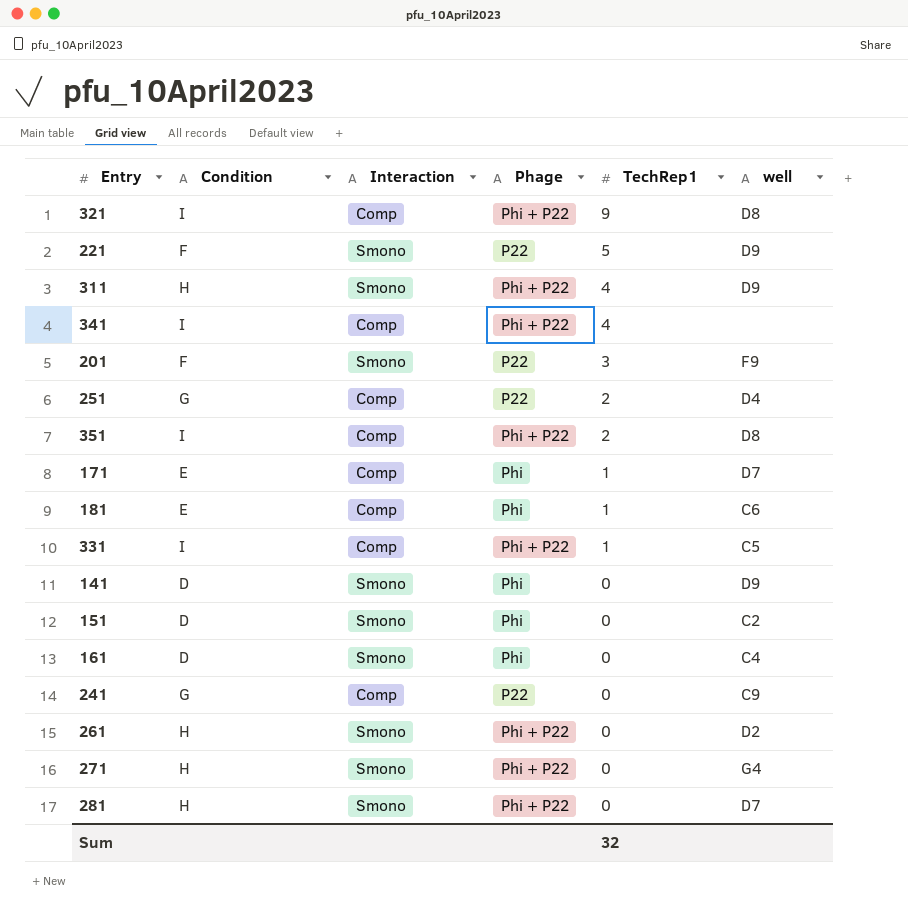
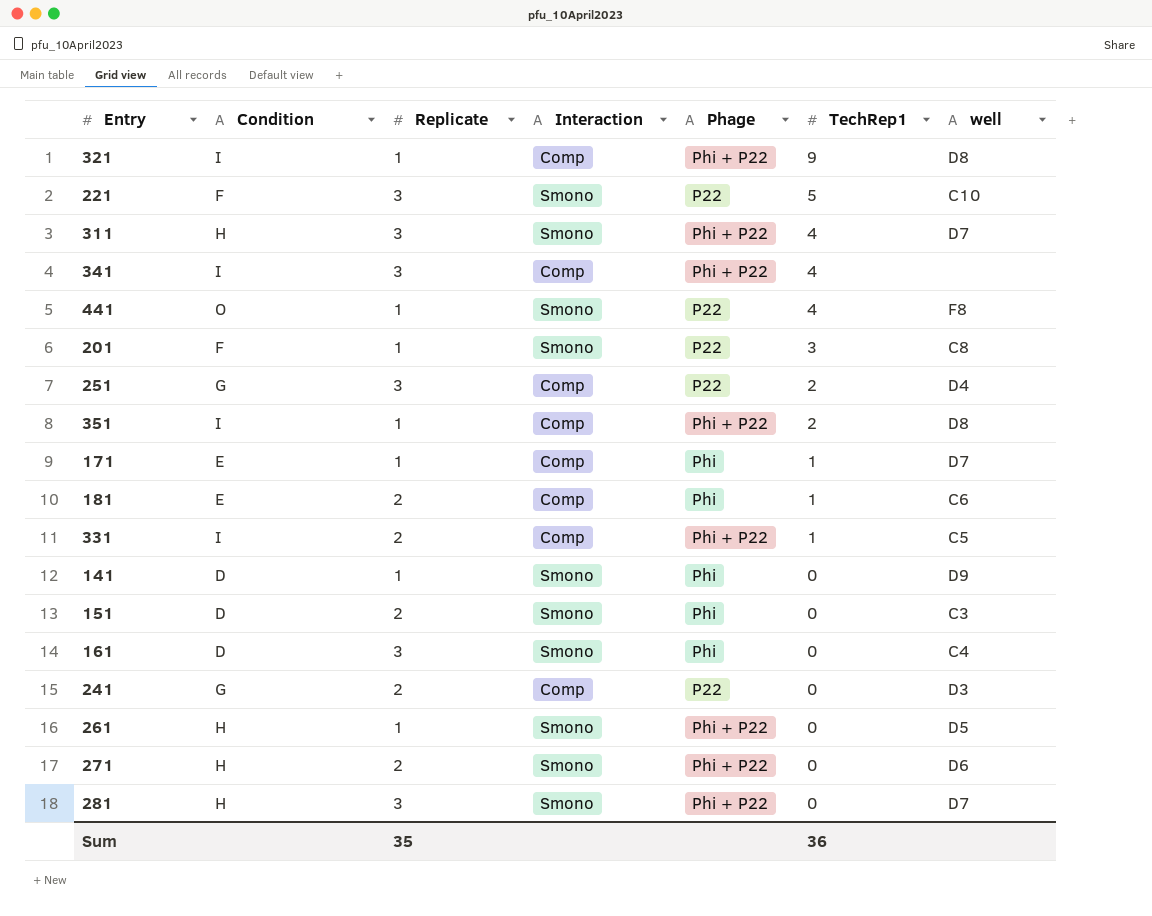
column Replicate | position: none -> 3
221 | well: D9 -> C10
311 | well: D9 -> D7
row 441: none -> O | 1 | Smono | P22 | 4 | F8
201 | well: F9 -> C8
151 | well: C2 -> C3
241 | well: C9 -> D3
261 | well: D2 -> D5
271 | well: G4 -> D6
Sum | TechRep1: 32 -> 36

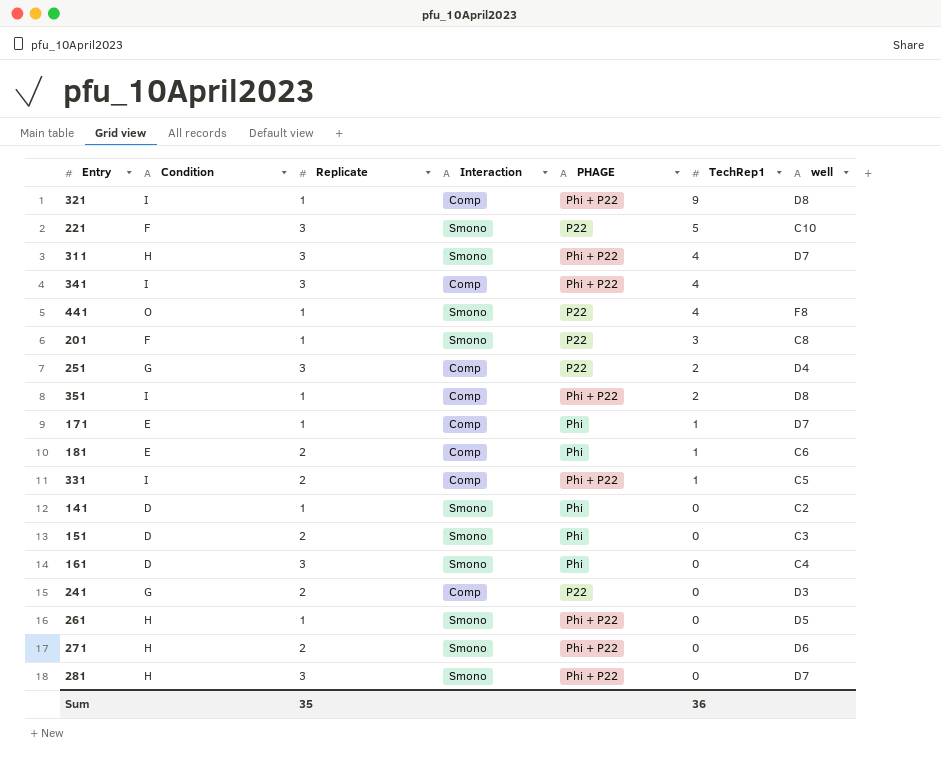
column name: Phage -> PHAGE
141 | well: D9 -> C2

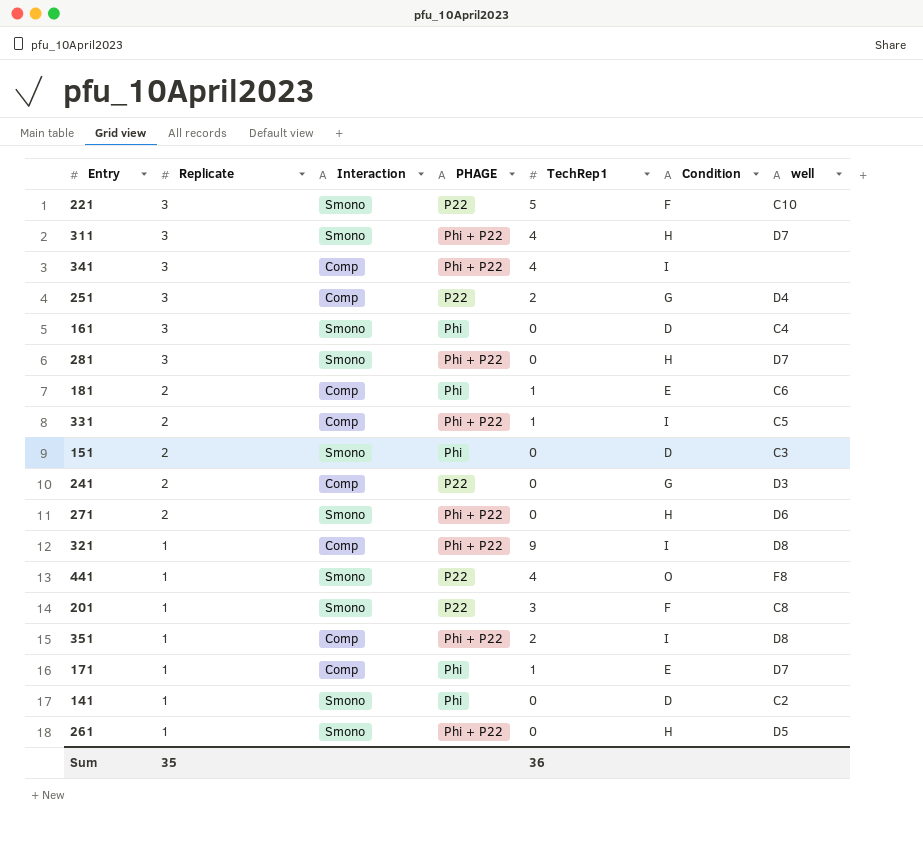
row order: TechRep1 descending -> Replicate descending
column Condition | position: 2 -> 6

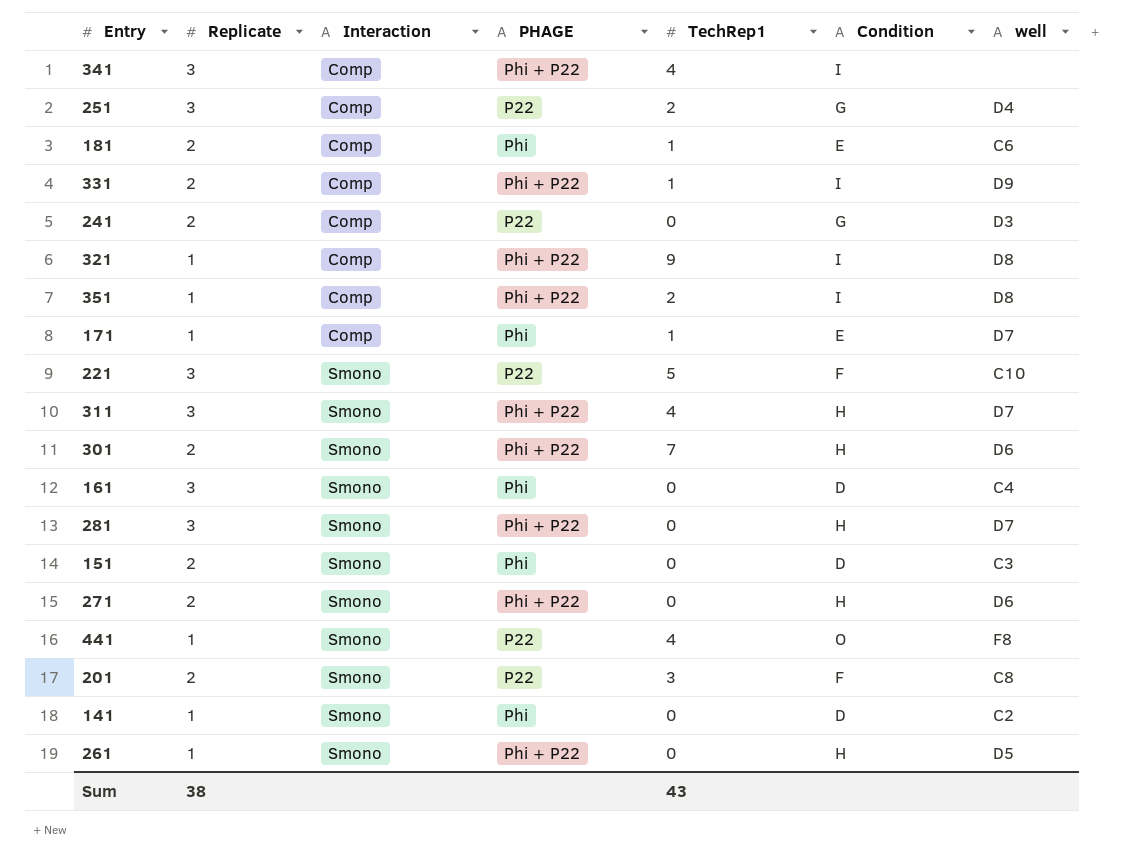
row order: Replicate descending -> Interaction ascending
331 | well: C5 -> D9
row 301: none -> 2 | Smono | Phi + P22 | 7 | H | D6
201 | Replicate: 1 -> 2
Sum | Replicate: 35 -> 38
Sum | TechRep1: 36 -> 43

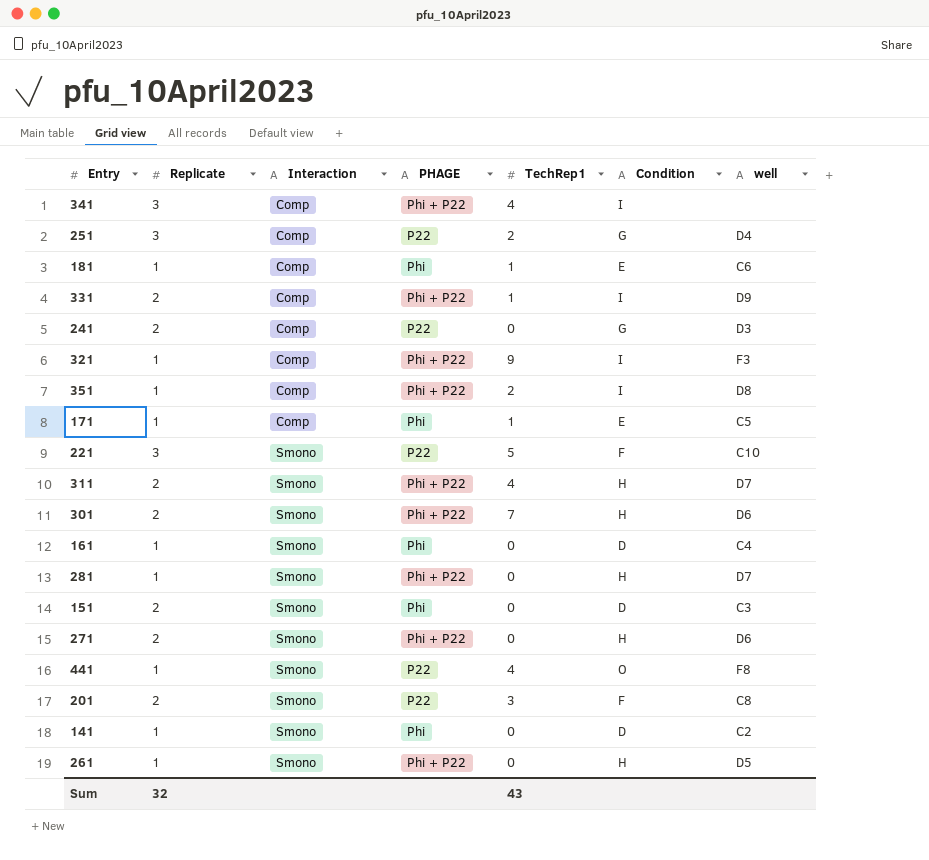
181 | Replicate: 2 -> 1
321 | well: D8 -> F3
171 | well: D7 -> C5
311 | Replicate: 3 -> 2
161 | Replicate: 3 -> 1
281 | Replicate: 3 -> 1
Sum | Replicate: 38 -> 32

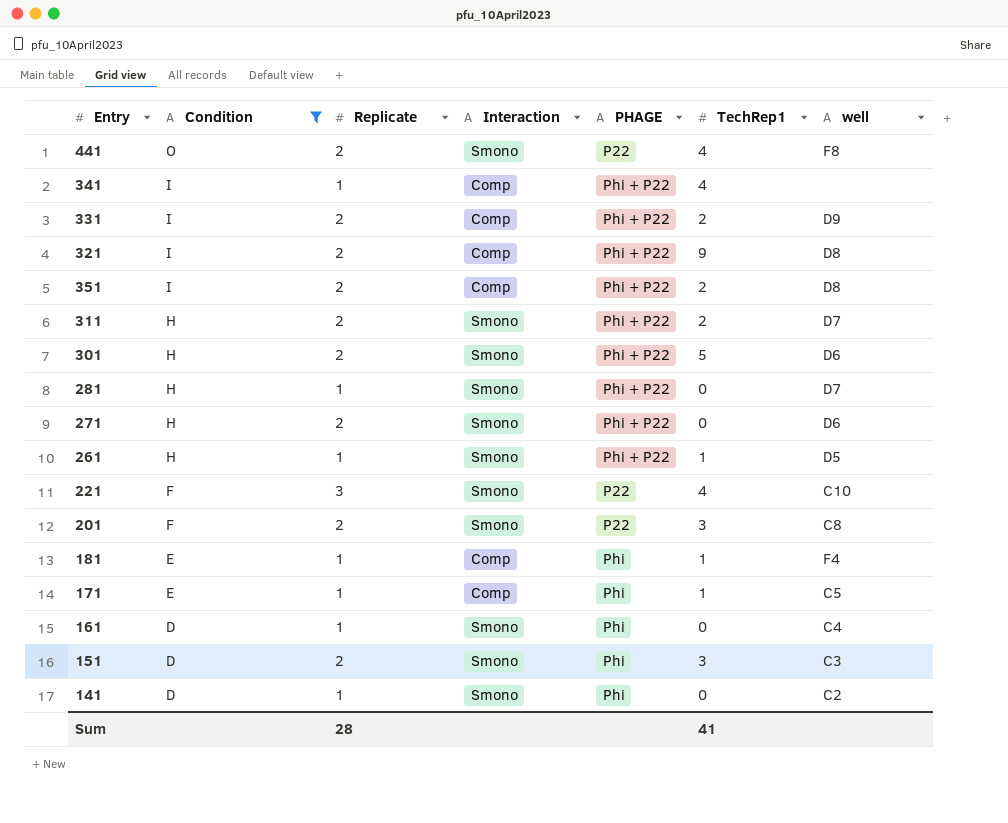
filter: none -> Condition != G
row order: Interaction ascending -> Condition descending
column Condition | position: 6 -> 2
441 | Replicate: 1 -> 2
341 | Replicate: 3 -> 1
331 | TechRep1: 1 -> 2
321 | Replicate: 1 -> 2
321 | well: F3 -> D8
351 | Replicate: 1 -> 2
311 | TechRep1: 4 -> 2
301 | TechRep1: 7 -> 5
261 | TechRep1: 0 -> 1
221 | TechRep1: 5 -> 4
181 | well: C6 -> F4
151 | TechRep1: 0 -> 3
Sum | Replicate: 32 -> 28
Sum | TechRep1: 43 -> 41

